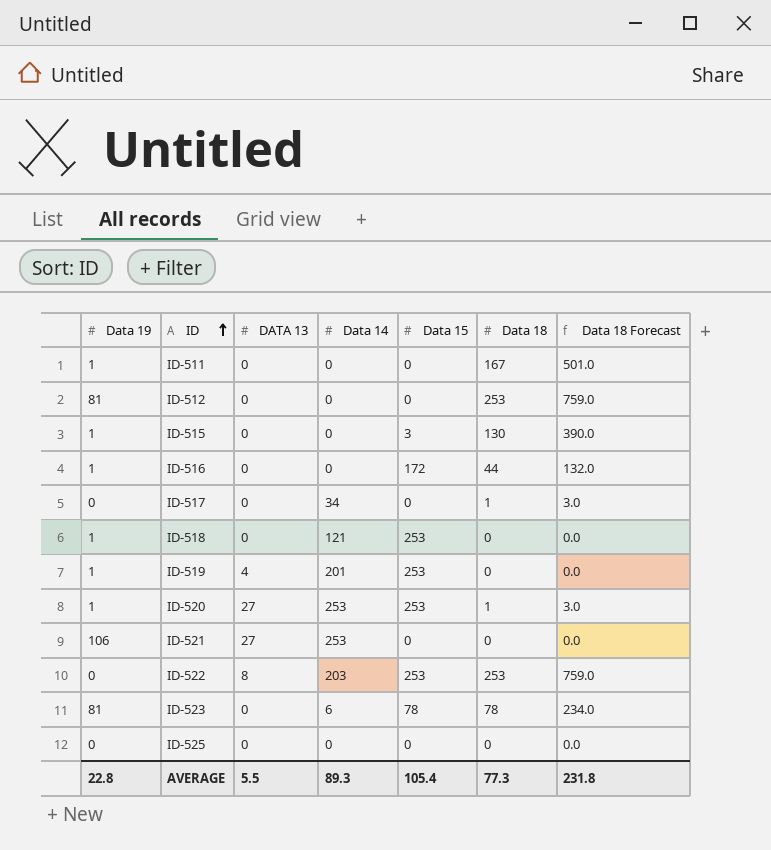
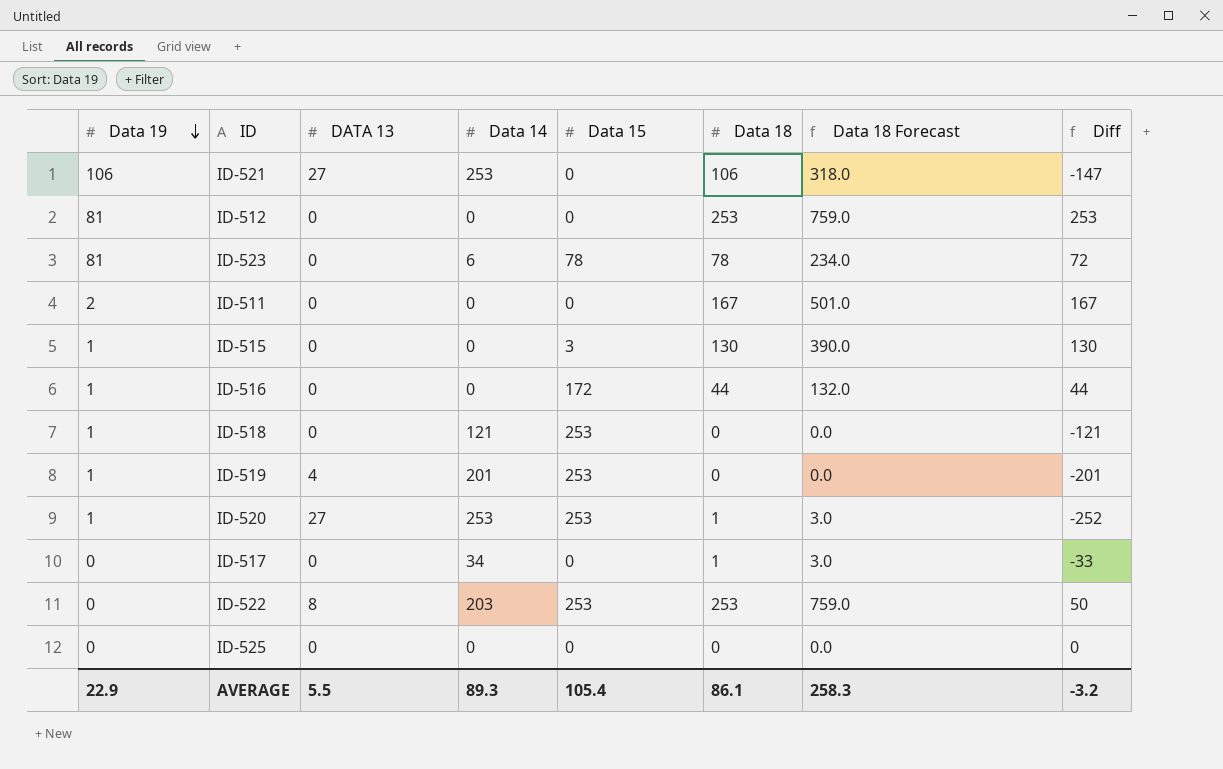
row order: ID ascending -> Data 19 descending
column Diff | formula: none -> [Data 18] - [Data 14]
ID-521 | Data 18: 0 -> 106
ID-521 | Data 18 Forecast: 0.0 -> 318.0
ID-511 | Data 19: 1 -> 2
AVERAGE | Data 19: 22.8 -> 22.9
AVERAGE | Data 18: 77.3 -> 86.1
AVERAGE | Data 18 Forecast: 231.8 -> 258.3

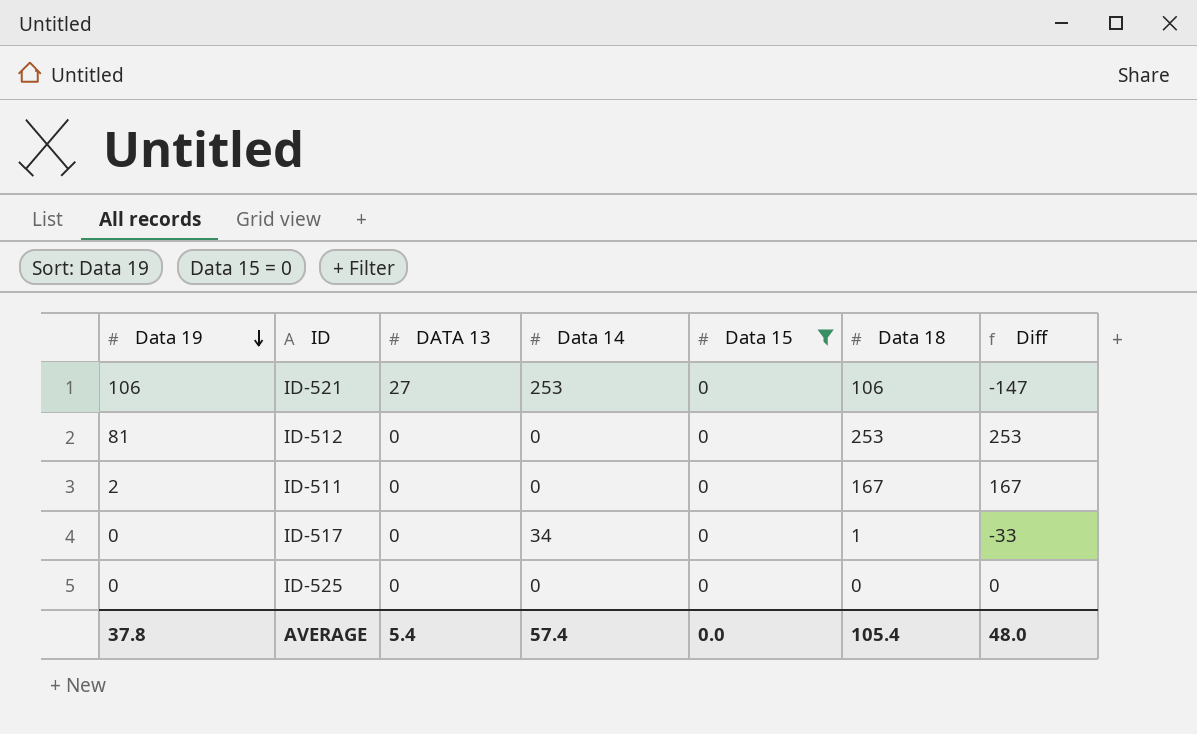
filter: none -> Data 15 = 0
column Data 18 Forecast | formula: [Data 18] * 3 -> none
AVERAGE | Data 19: 22.9 -> 37.8
AVERAGE | DATA 13: 5.5 -> 5.4
AVERAGE | Data 14: 89.3 -> 57.4
AVERAGE | Data 15: 105.4 -> 0.0
AVERAGE | Data 18: 86.1 -> 105.4
AVERAGE | Diff: -3.2 -> 48.0

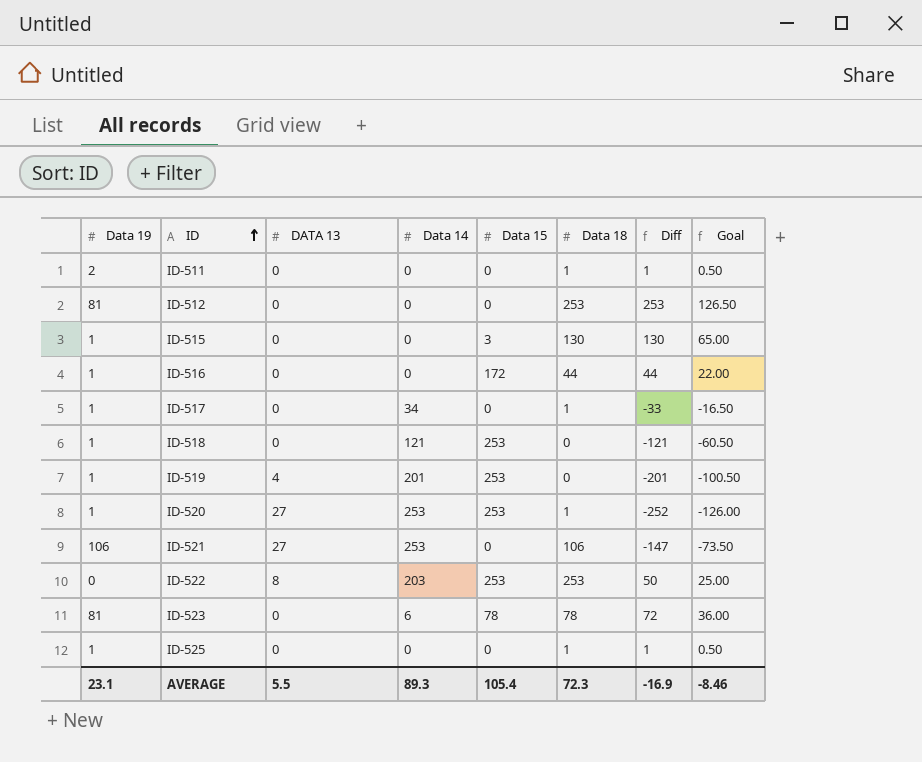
filter: Data 15 = 0 -> none
row order: Data 19 descending -> ID ascending
column Goal | formula: none -> [Diff] * 0.5
ID-511 | Data 18: 167 -> 1
ID-511 | Diff: 167 -> 1
ID-517 | Data 19: 0 -> 1
ID-525 | Data 19: 0 -> 1
ID-525 | Data 18: 0 -> 1
ID-525 | Diff: 0 -> 1
AVERAGE | Data 19: 37.8 -> 23.1
AVERAGE | DATA 13: 5.4 -> 5.5
AVERAGE | Data 14: 57.4 -> 89.3
AVERAGE | Data 15: 0.0 -> 105.4
AVERAGE | Data 18: 105.4 -> 72.3
AVERAGE | Diff: 48.0 -> -16.9

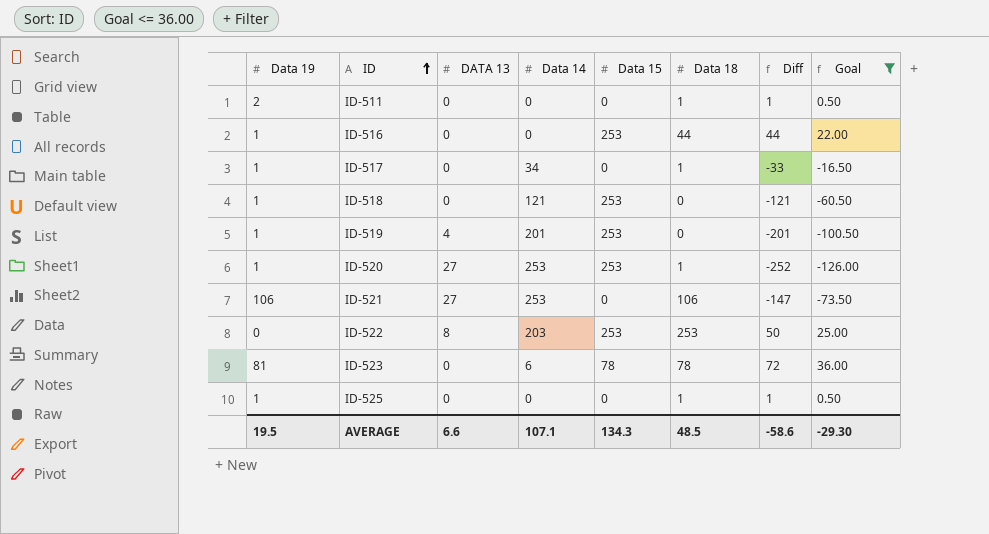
filter: none -> Goal <= 36.00
ID-516 | Data 15: 172 -> 253
AVERAGE | Data 19: 23.1 -> 19.5
AVERAGE | DATA 13: 5.5 -> 6.6
AVERAGE | Data 14: 89.3 -> 107.1
AVERAGE | Data 15: 105.4 -> 134.3
AVERAGE | Data 18: 72.3 -> 48.5
AVERAGE | Diff: -16.9 -> -58.6
AVERAGE | Goal: -8.46 -> -29.30

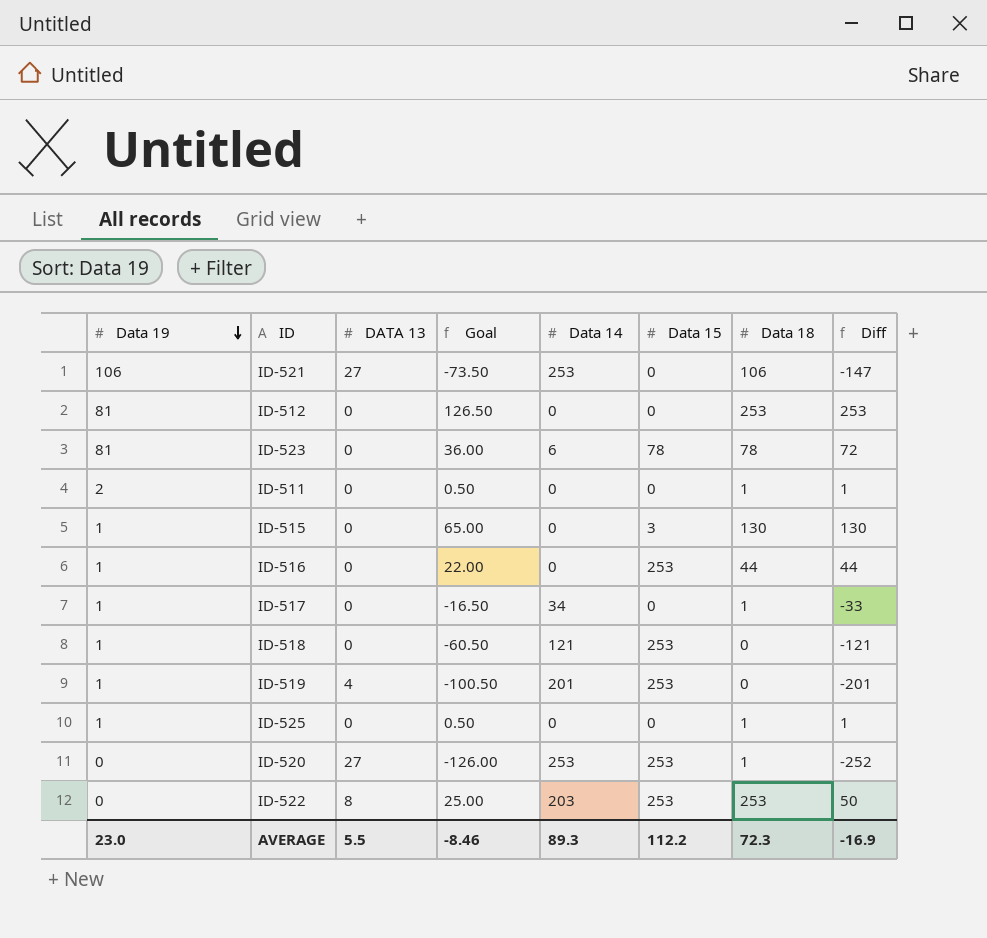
filter: Goal <= 36.00 -> none
row order: ID ascending -> Data 19 descending
column Goal | position: 8 -> 4
ID-520 | Data 19: 1 -> 0
AVERAGE | Data 19: 19.5 -> 23.0
AVERAGE | DATA 13: 6.6 -> 5.5
AVERAGE | Goal: -29.30 -> -8.46
AVERAGE | Data 14: 107.1 -> 89.3
AVERAGE | Data 15: 134.3 -> 112.2
AVERAGE | Data 18: 48.5 -> 72.3
AVERAGE | Diff: -58.6 -> -16.9

